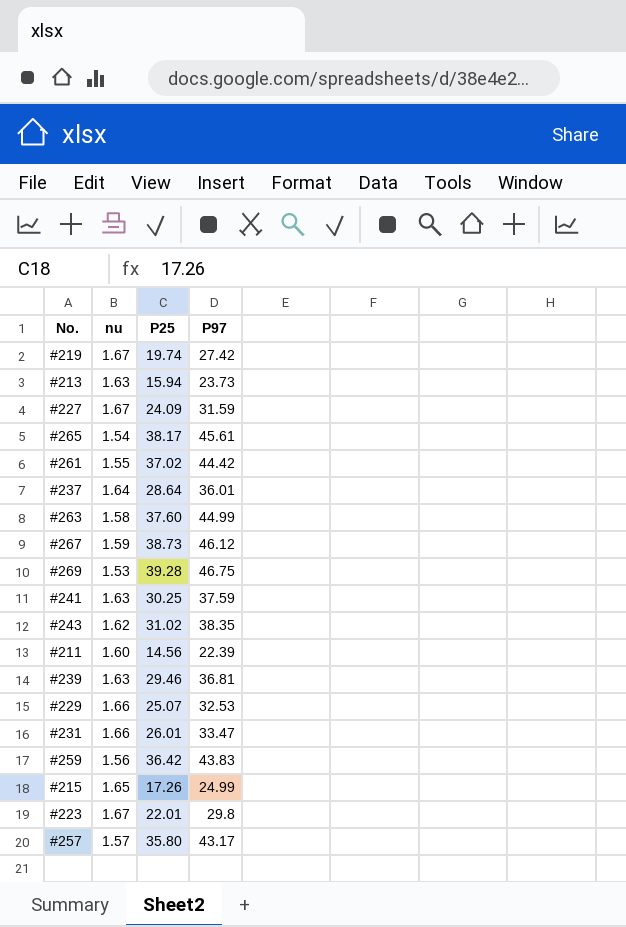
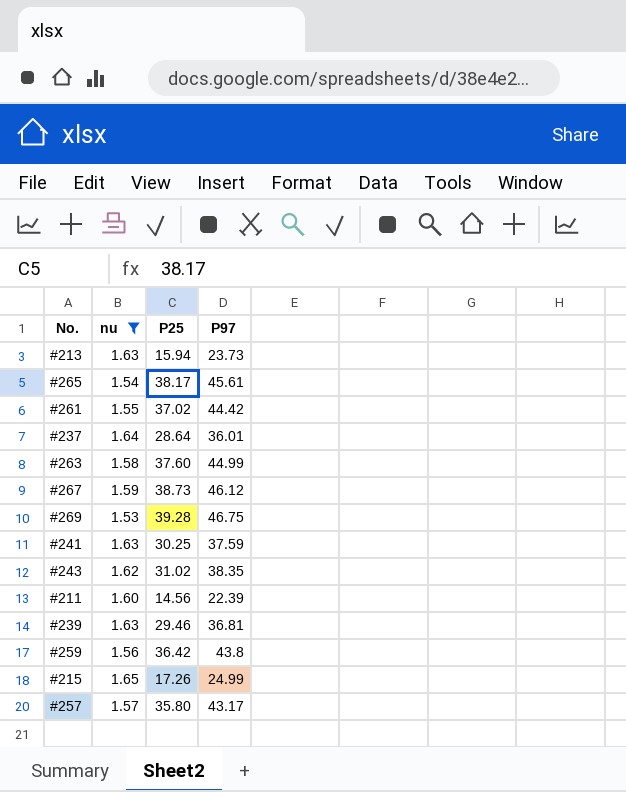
filter: none -> nu <= 1.65
#259 | P97: 43.83 -> 43.8

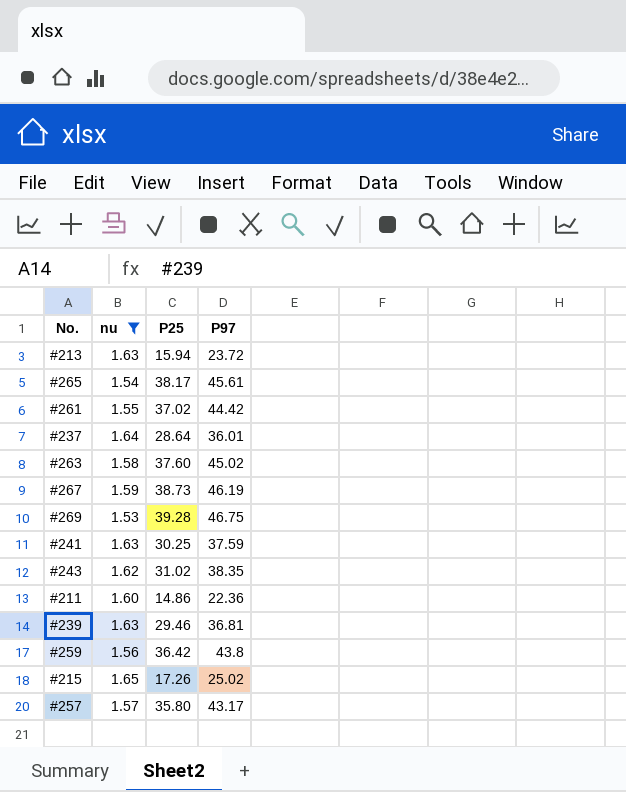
#213 | P97: 23.73 -> 23.72
#263 | P97: 44.99 -> 45.02
#267 | P97: 46.12 -> 46.19
#211 | P25: 14.56 -> 14.86
#211 | P97: 22.39 -> 22.36
#215 | P97: 24.99 -> 25.02

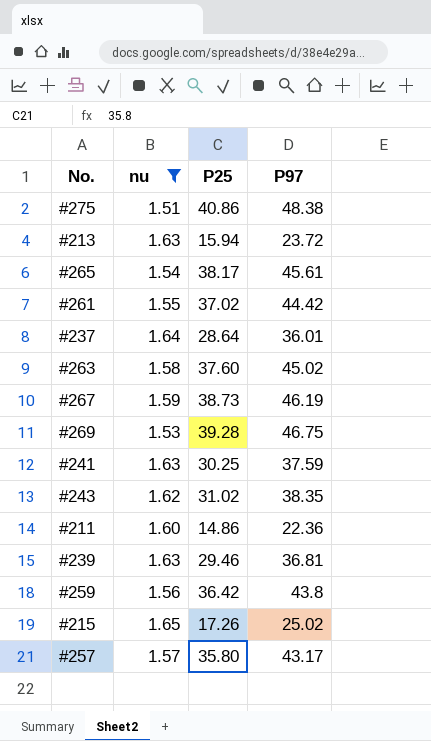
row #275: none -> 1.51 | 40.86 | 48.38

